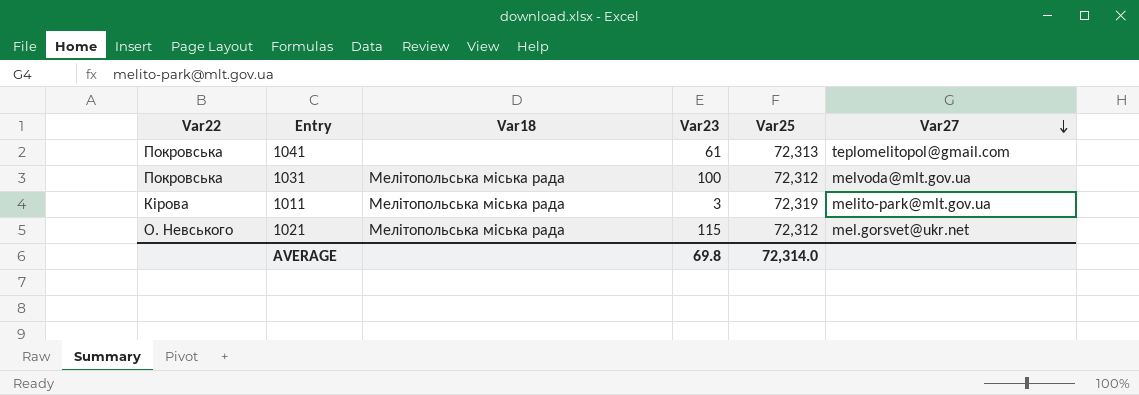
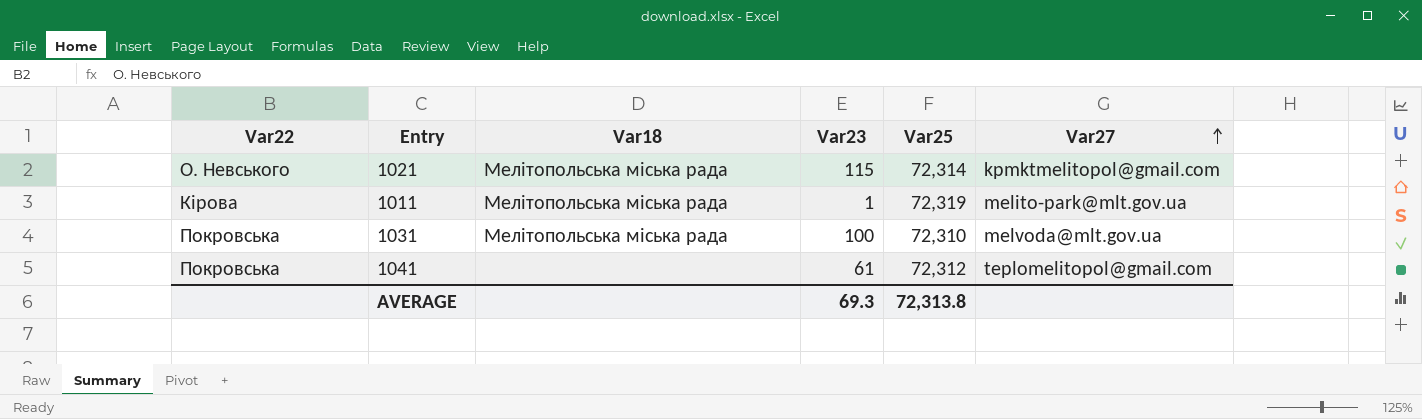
row order: Var27 descending -> Var27 ascending
1021 | Var25: 72,312 -> 72,314
1021 | Var27: mel.gorsvet@ukr.net -> kpmktmelitopol@gmail.com
1011 | Var23: 3 -> 1
1031 | Var25: 72,312 -> 72,310
1041 | Var25: 72,313 -> 72,312
AVERAGE | Var23: 69.8 -> 69.3
AVERAGE | Var25: 72,314.0 -> 72,313.8

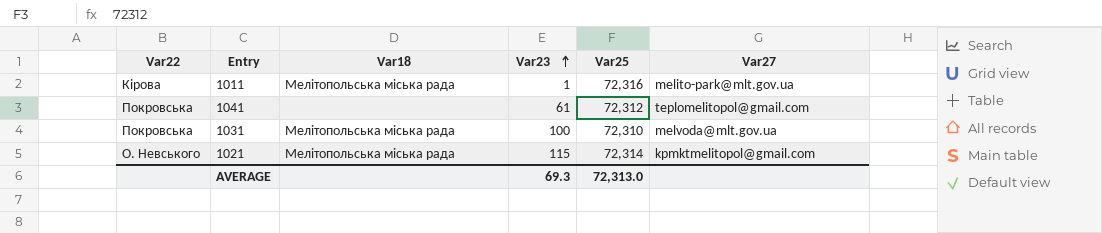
row order: Var27 ascending -> Var23 ascending
1011 | Var25: 72,319 -> 72,316
AVERAGE | Var25: 72,313.8 -> 72,313.0

